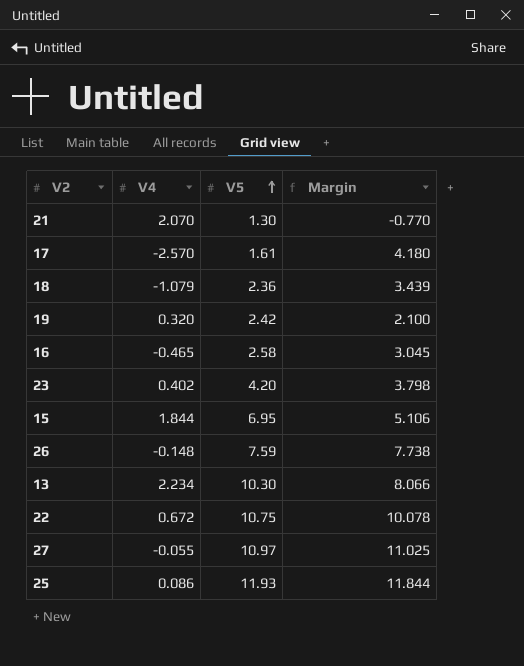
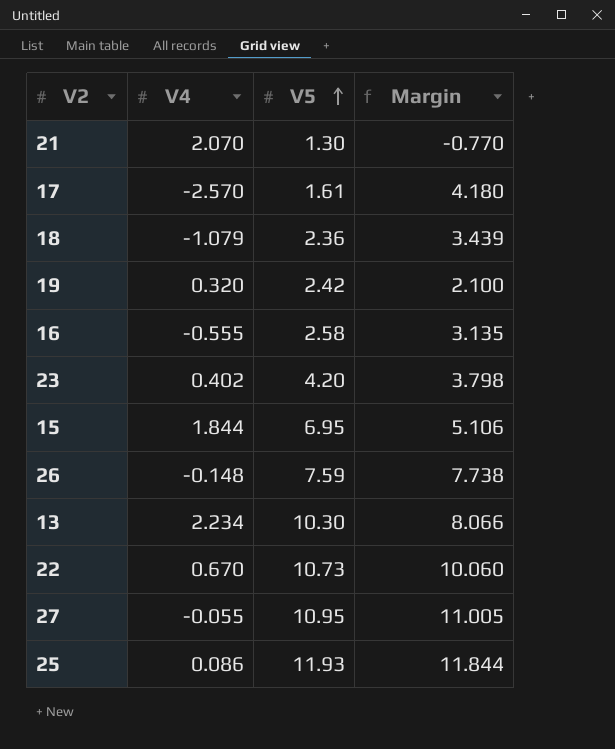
16 | V4: -0.465 -> -0.555
16 | Margin: 3.045 -> 3.135
22 | V4: 0.672 -> 0.670
22 | V5: 10.75 -> 10.73
22 | Margin: 10.078 -> 10.060
27 | V5: 10.97 -> 10.95
27 | Margin: 11.025 -> 11.005

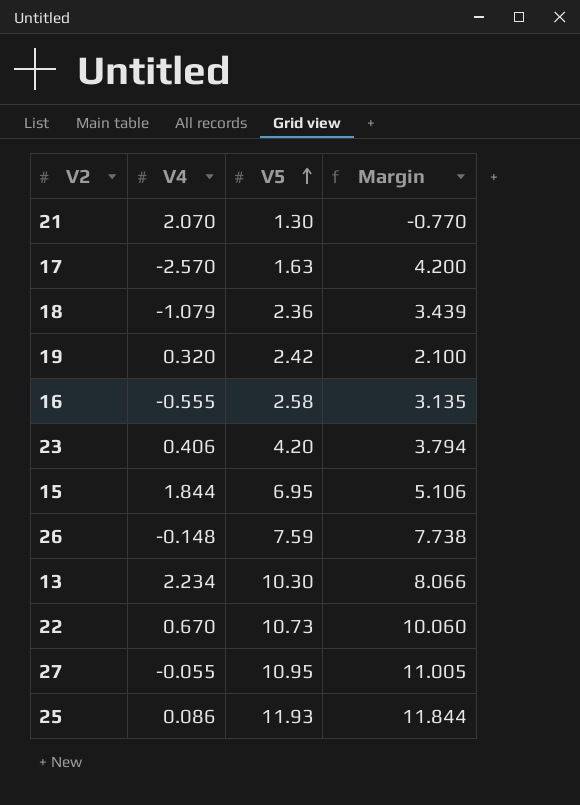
17 | V5: 1.61 -> 1.63
17 | Margin: 4.180 -> 4.200
23 | V4: 0.402 -> 0.406
23 | Margin: 3.798 -> 3.794

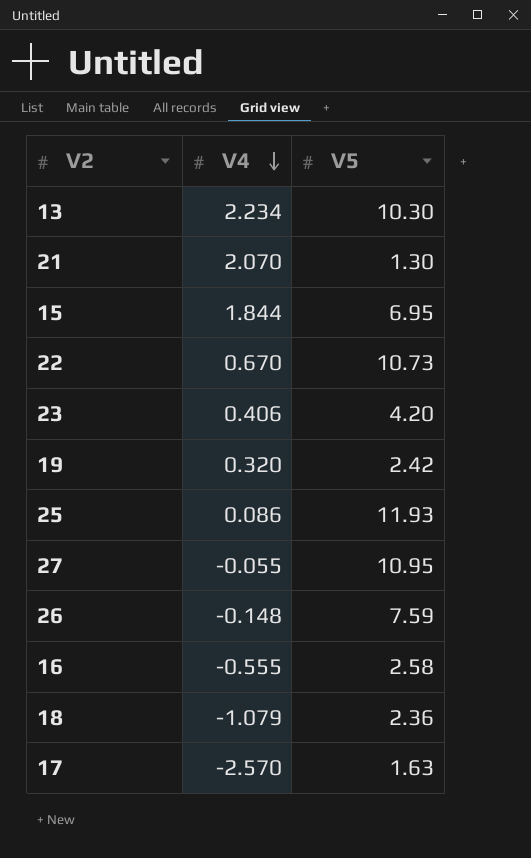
row order: V5 ascending -> V4 descending
column Margin | formula: [V5] - [V4] -> none

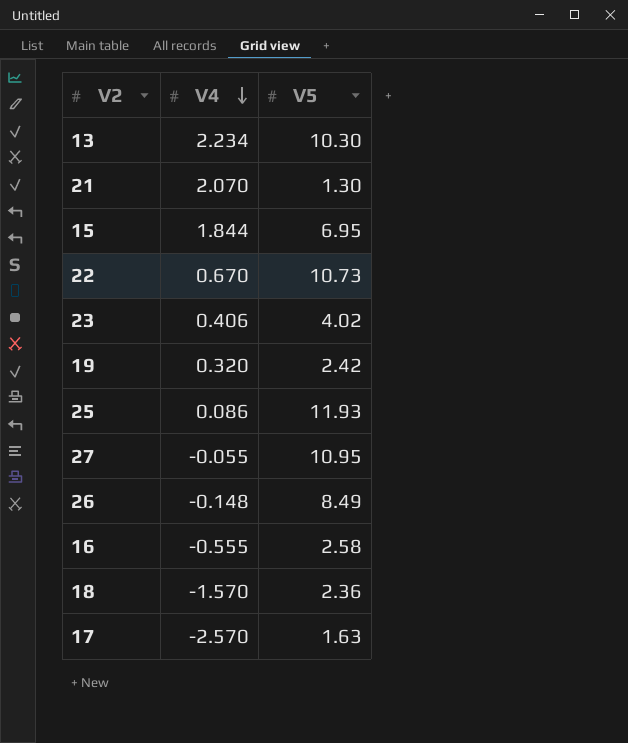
23 | V5: 4.20 -> 4.02
26 | V5: 7.59 -> 8.49
18 | V4: -1.079 -> -1.570

